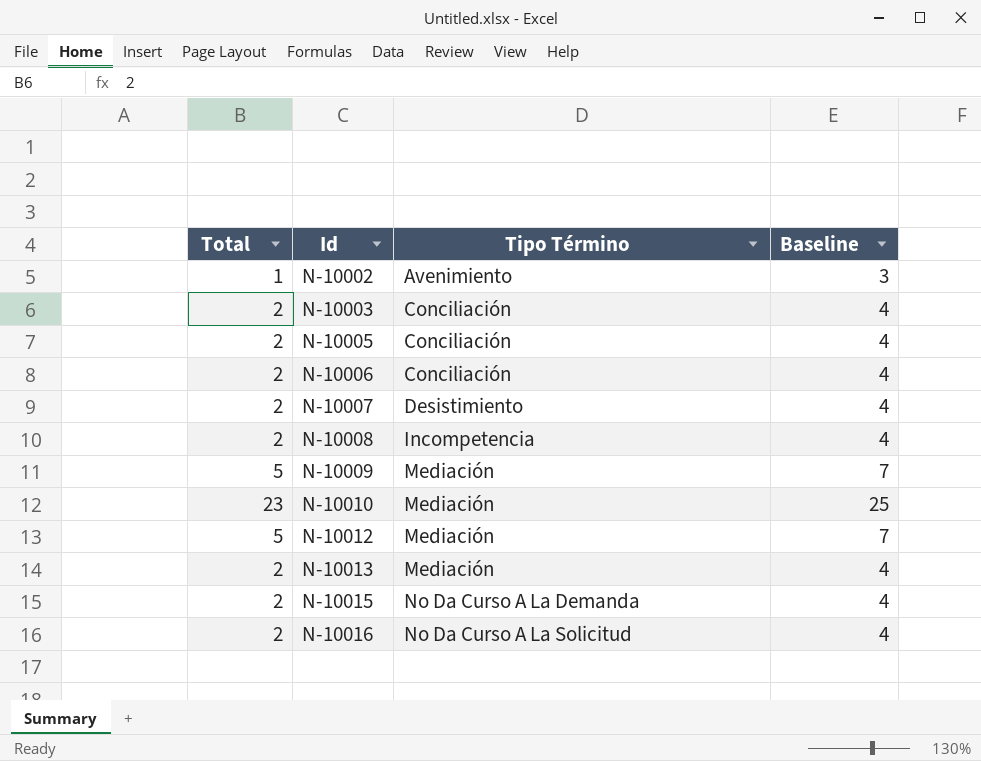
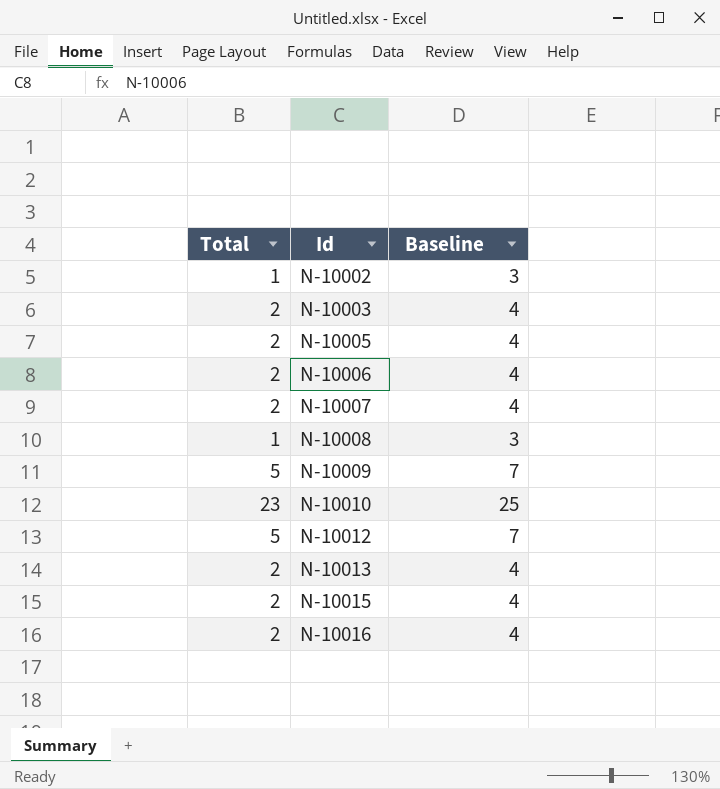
column Tipo Término | position: 3 -> none
N-10008 | Total: 2 -> 1
N-10008 | Baseline: 4 -> 3

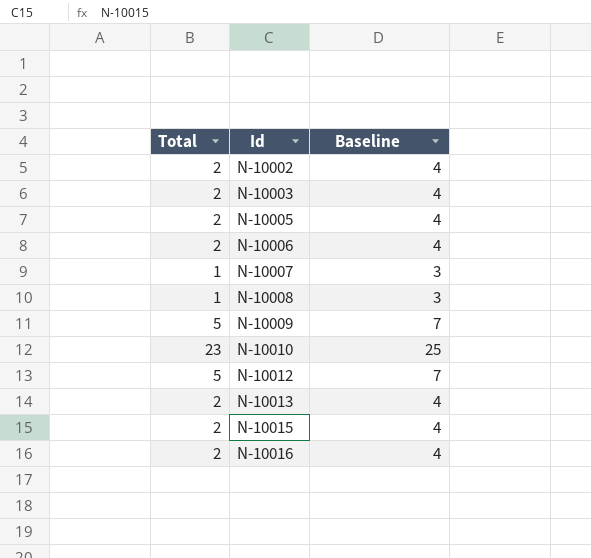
N-10002 | Total: 1 -> 2
N-10002 | Baseline: 3 -> 4
N-10007 | Total: 2 -> 1
N-10007 | Baseline: 4 -> 3

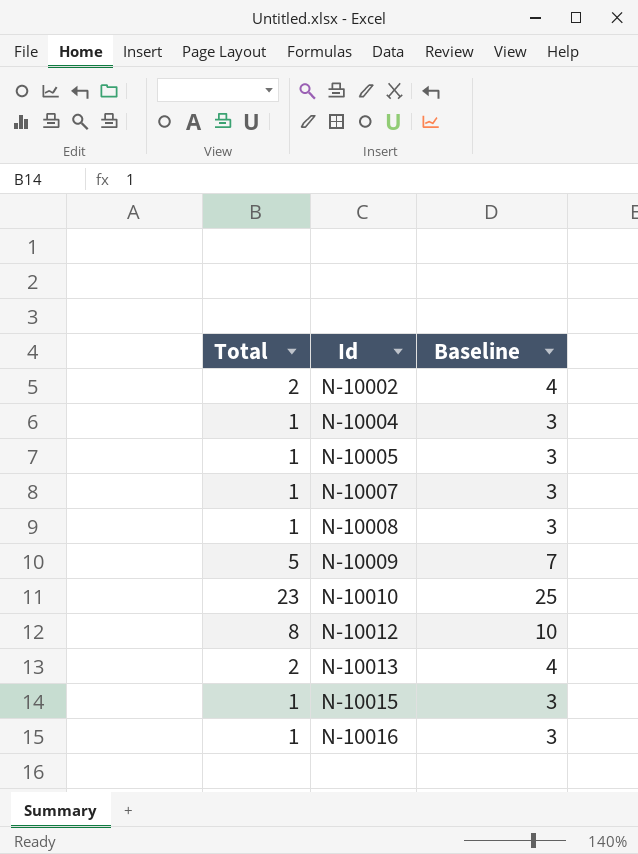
row N-10003: 2 | 4 -> none
row N-10006: 2 | 4 -> none
row N-10004: none -> 1 | 3
N-10005 | Total: 2 -> 1
N-10005 | Baseline: 4 -> 3
N-10012 | Total: 5 -> 8
N-10012 | Baseline: 7 -> 10
N-10015 | Total: 2 -> 1
N-10015 | Baseline: 4 -> 3
N-10016 | Total: 2 -> 1
N-10016 | Baseline: 4 -> 3

